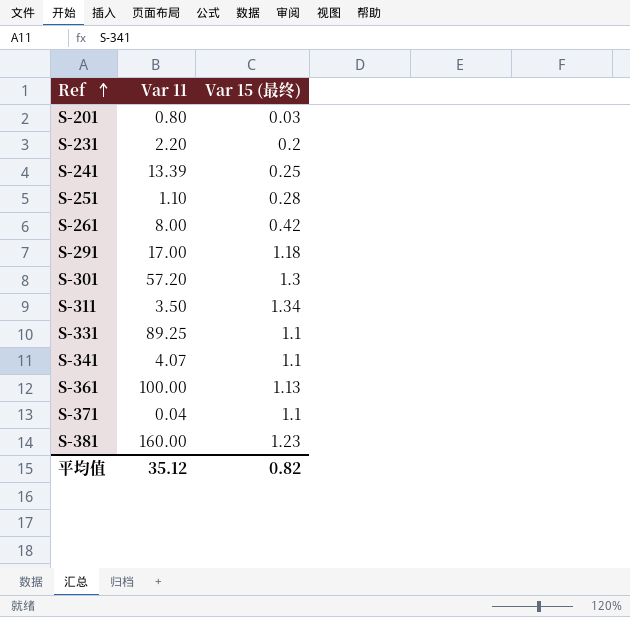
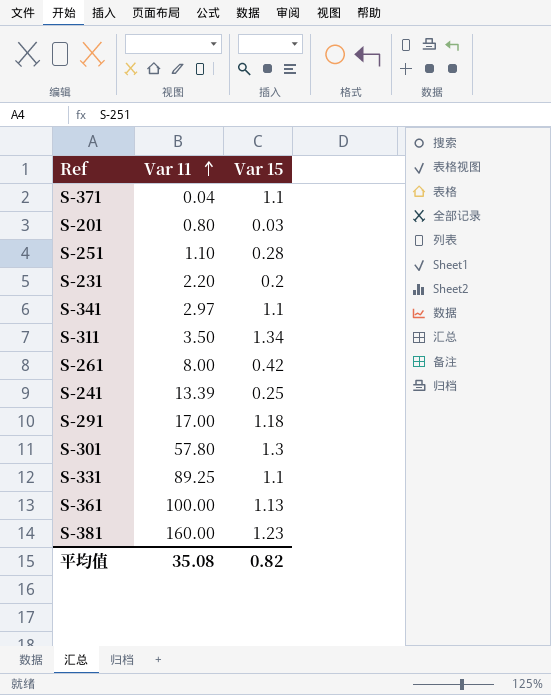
row order: Ref ascending -> Var 11 ascending
column name: Var 15 (最终) -> Var 15
S-341 | Var 11: 4.07 -> 2.97
S-301 | Var 11: 57.20 -> 57.80
平均值 | Var 11: 35.12 -> 35.08

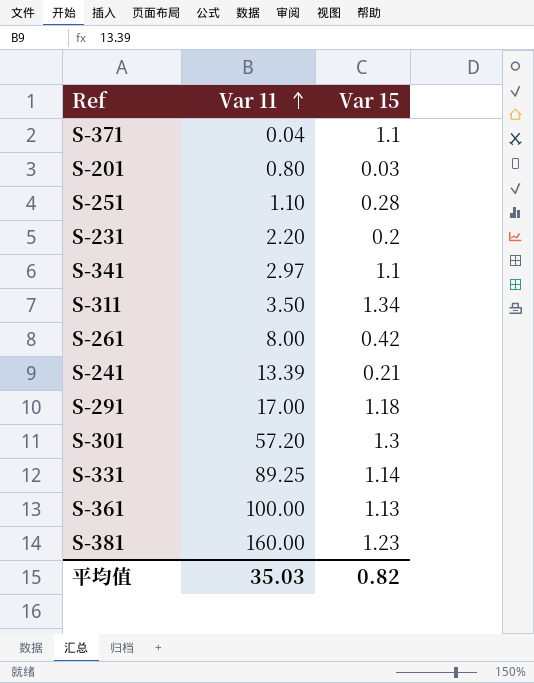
S-241 | Var 15: 0.25 -> 0.21
S-301 | Var 11: 57.80 -> 57.20
S-331 | Var 15: 1.1 -> 1.14
平均值 | Var 11: 35.08 -> 35.03

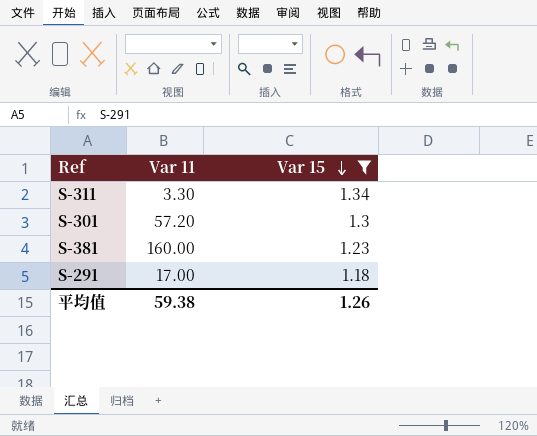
filter: none -> Var 15 >= 1.18
row order: Var 11 ascending -> Var 15 descending
S-311 | Var 11: 3.50 -> 3.30
平均值 | Var 11: 35.03 -> 59.38
平均值 | Var 15: 0.82 -> 1.26

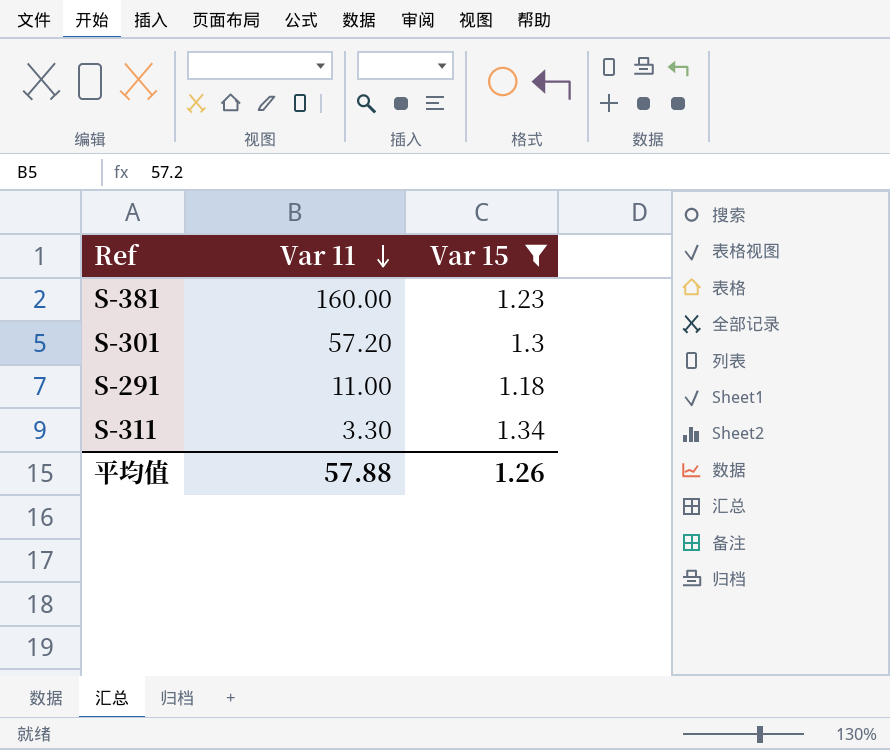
row order: Var 15 descending -> Var 11 descending
S-291 | Var 11: 17.00 -> 11.00
平均值 | Var 11: 59.38 -> 57.88

